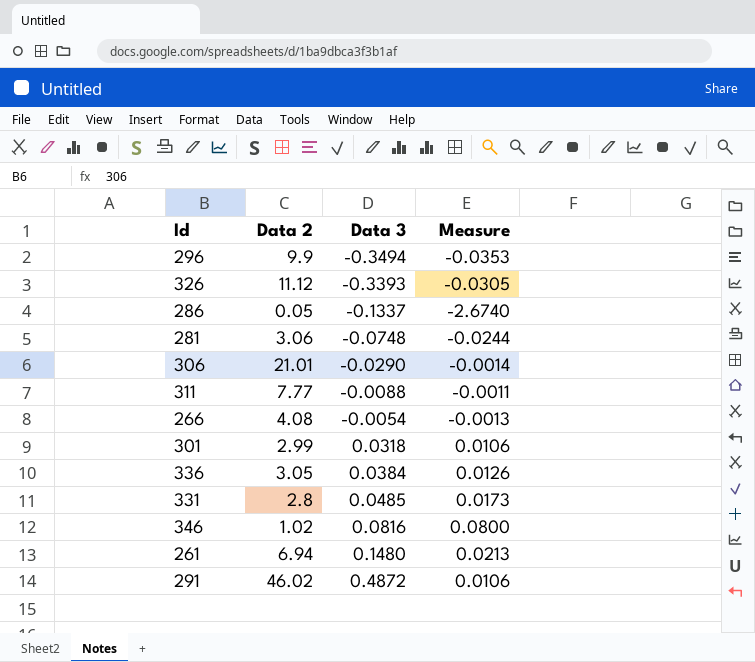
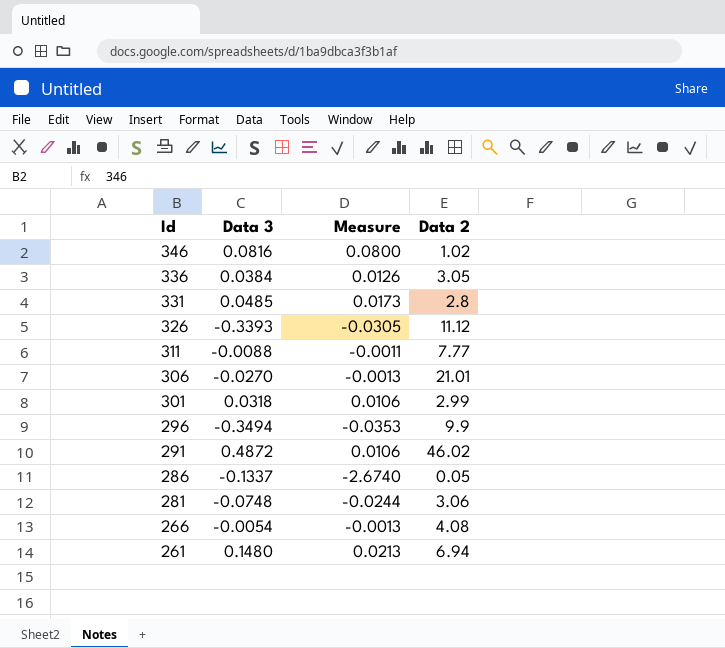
row order: Data 3 ascending -> Id descending
column Data 2 | position: 2 -> 4
306 | Data 3: -0.0290 -> -0.0270
306 | Measure: -0.0014 -> -0.0013

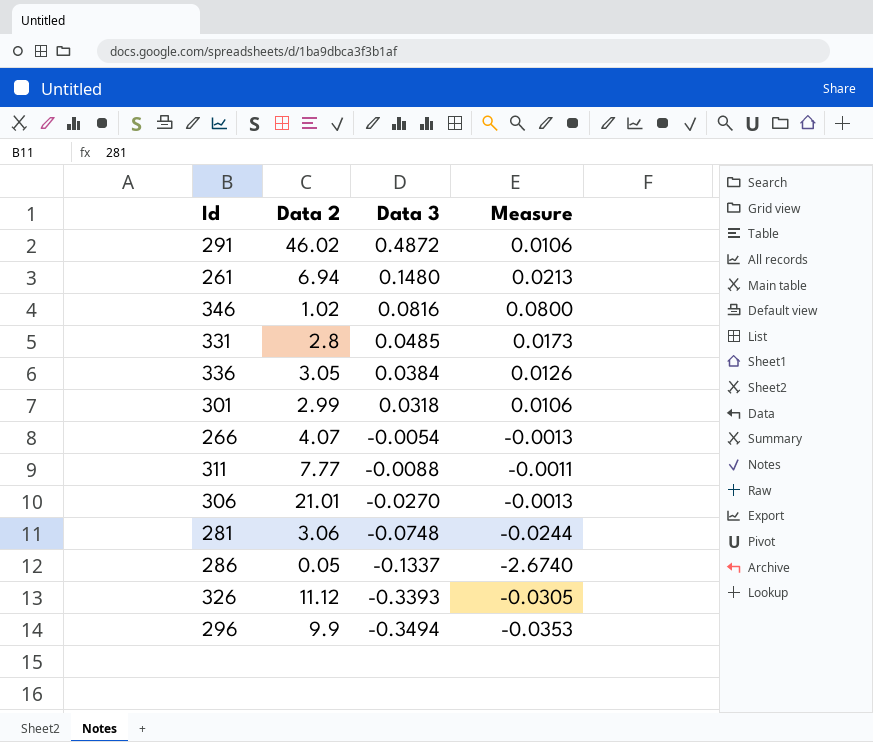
row order: Id descending -> Data 3 descending
column Data 2 | position: 4 -> 2
266 | Data 2: 4.08 -> 4.07

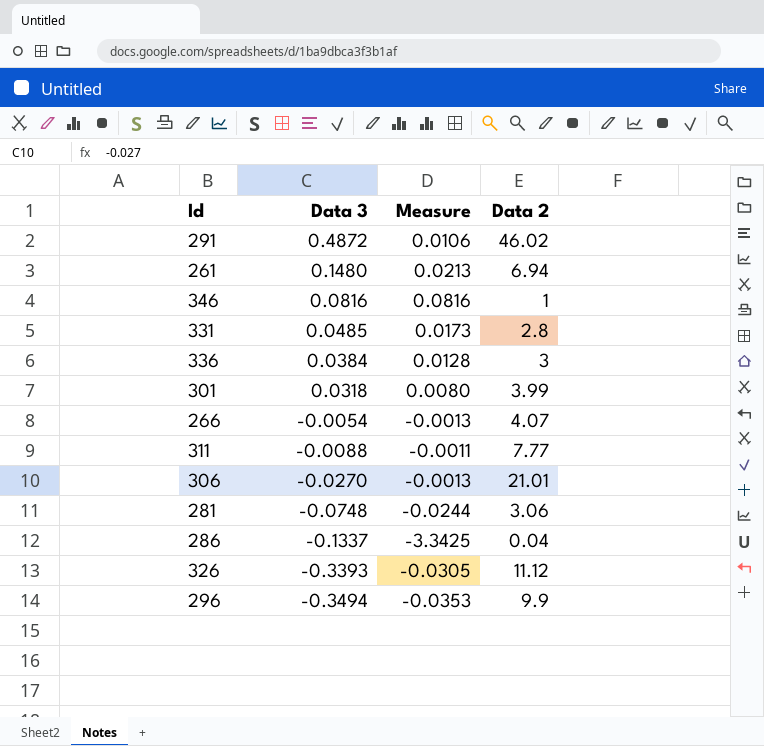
column Data 2 | position: 2 -> 4
346 | Measure: 0.0800 -> 0.0816
346 | Data 2: 1.02 -> 1
336 | Measure: 0.0126 -> 0.0128
336 | Data 2: 3.05 -> 3
301 | Measure: 0.0106 -> 0.0080
301 | Data 2: 2.99 -> 3.99
286 | Measure: -2.6740 -> -3.3425
286 | Data 2: 0.05 -> 0.04

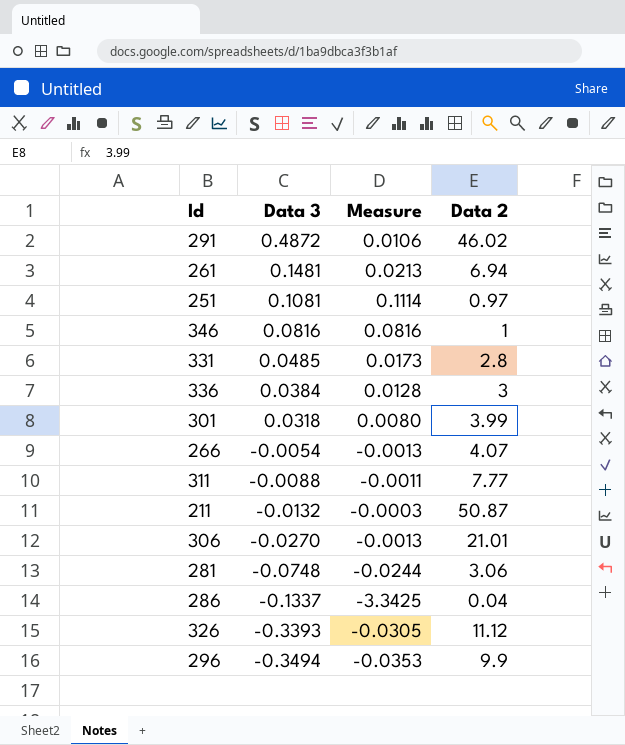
261 | Data 3: 0.1480 -> 0.1481
row 251: none -> 0.1081 | 0.1114 | 0.97
row 211: none -> -0.0132 | -0.0003 | 50.87

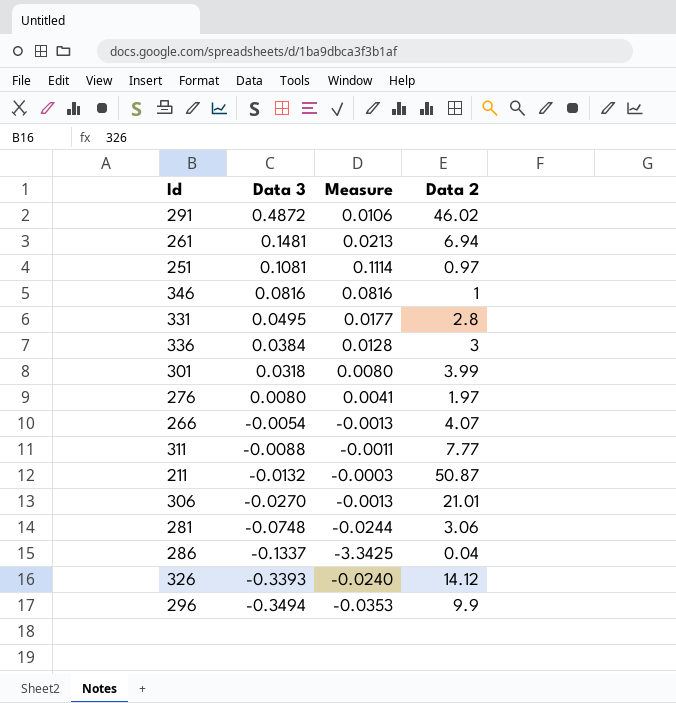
331 | Data 3: 0.0485 -> 0.0495
331 | Measure: 0.0173 -> 0.0177
row 276: none -> 0.0080 | 0.0041 | 1.97
326 | Measure: -0.0305 -> -0.0240
326 | Data 2: 11.12 -> 14.12

